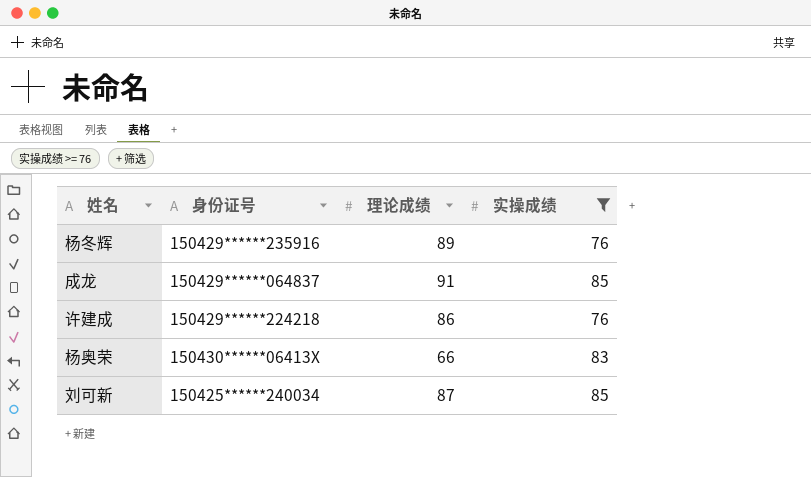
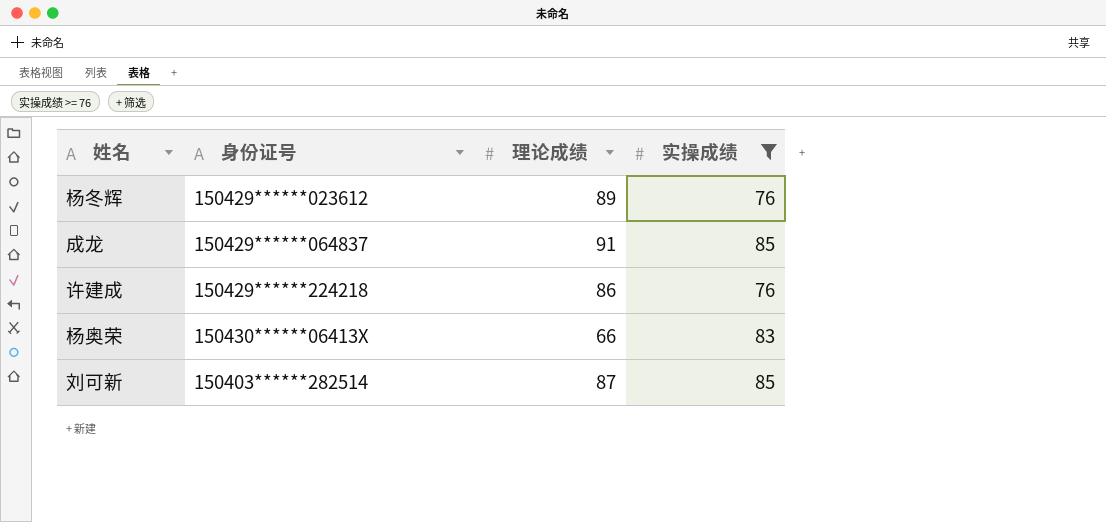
杨冬辉 | 身份证号: 150429******235916 -> 150429******023612
刘可新 | 身份证号: 150425******240034 -> 150403******282514

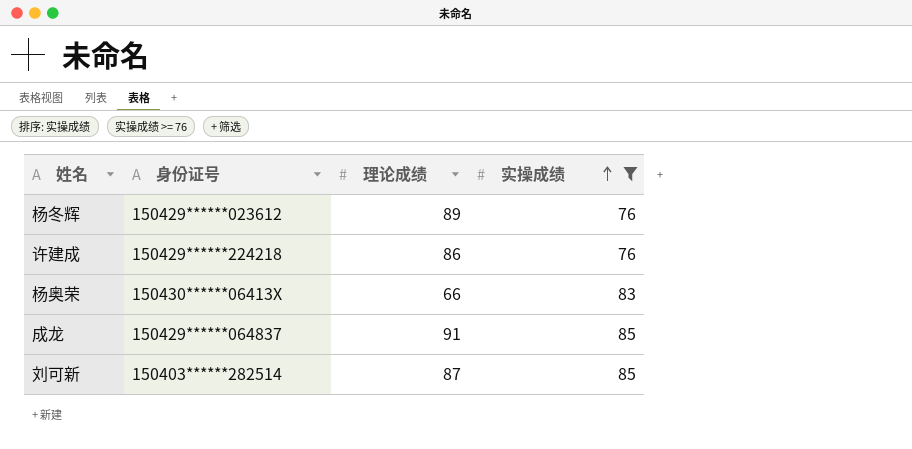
row order: none -> 实操成绩 ascending

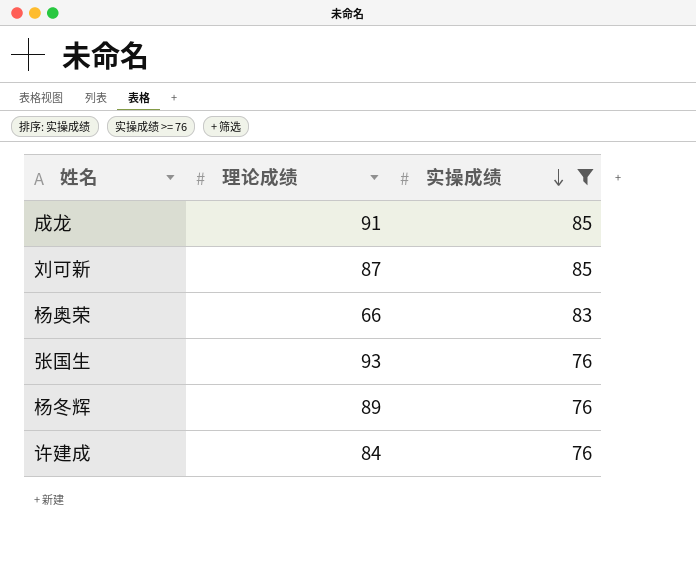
row order: 实操成绩 ascending -> 实操成绩 descending
column 身份证号 | position: 2 -> none
row 张国生: none -> 93 | 76
许建成 | 理论成绩: 86 -> 84

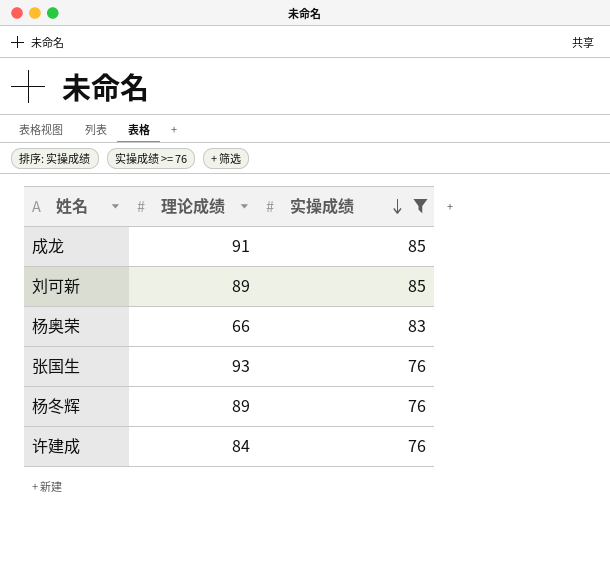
刘可新 | 理论成绩: 87 -> 89

